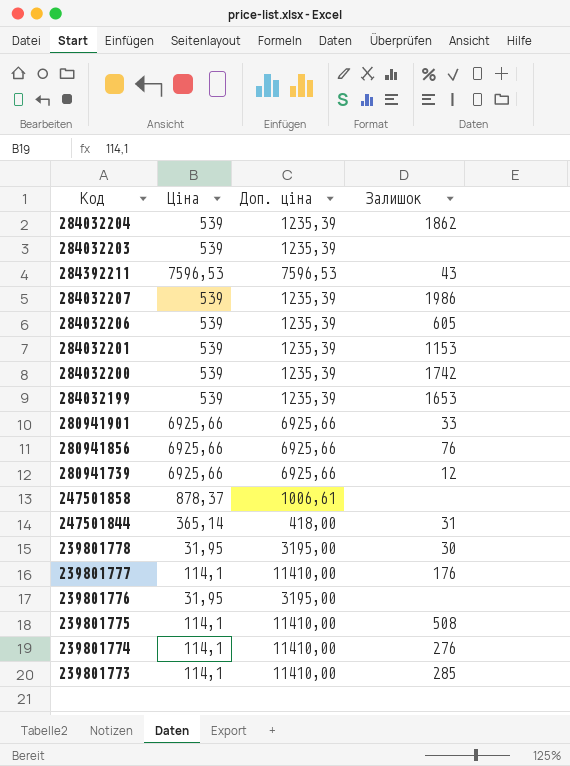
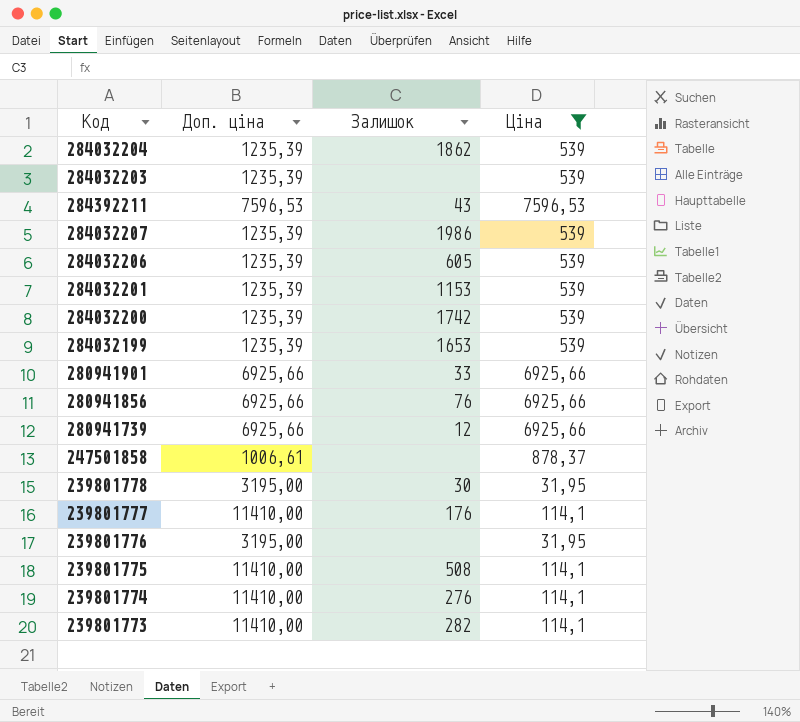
filter: none -> Ціна != 365,14
column Ціна | position: 2 -> 4
239801773 | Залишок: 285 -> 282

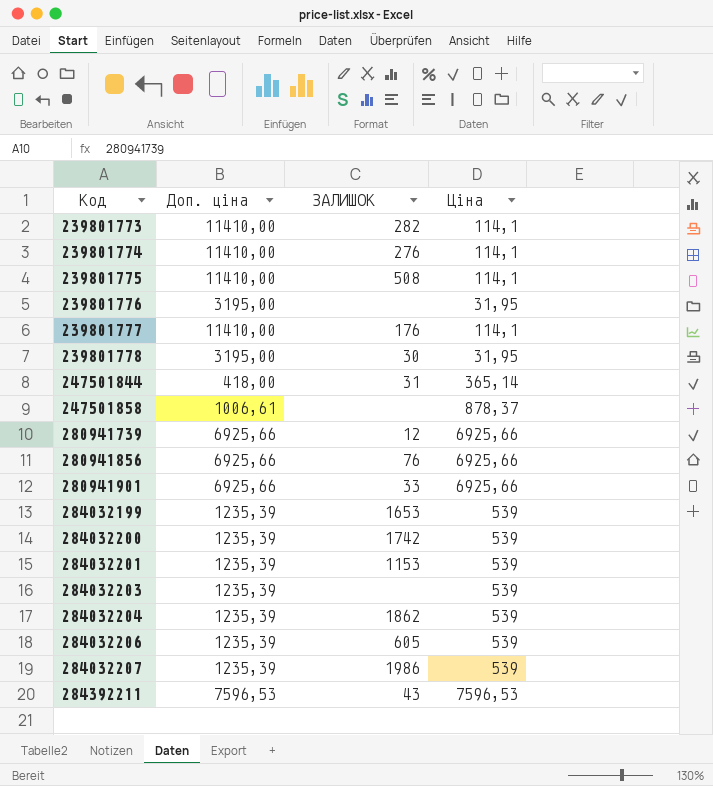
filter: Ціна != 365,14 -> none
row order: none -> Код ascending
column name: Залишок -> ЗАЛИШОК

